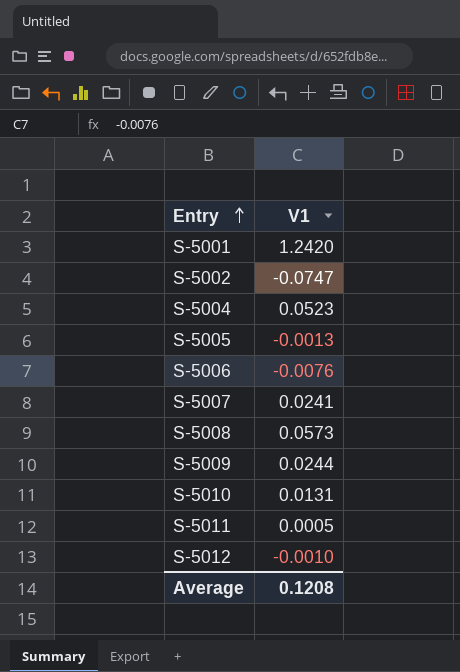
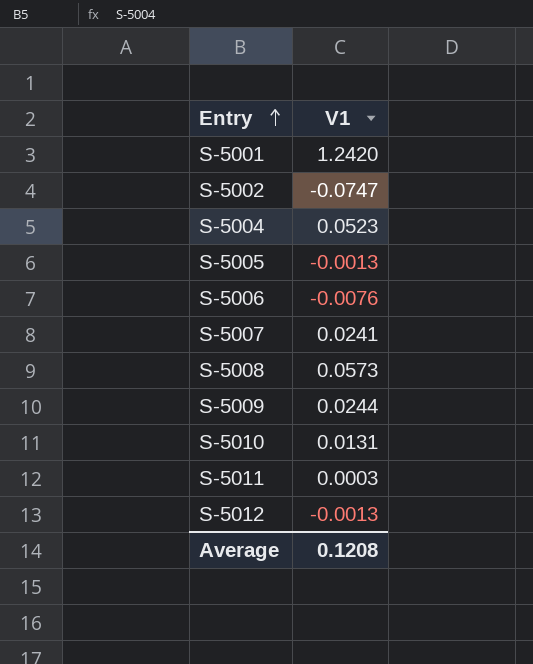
S-5011 | V1: 0.0005 -> 0.0003
S-5012 | V1: -0.0010 -> -0.0013

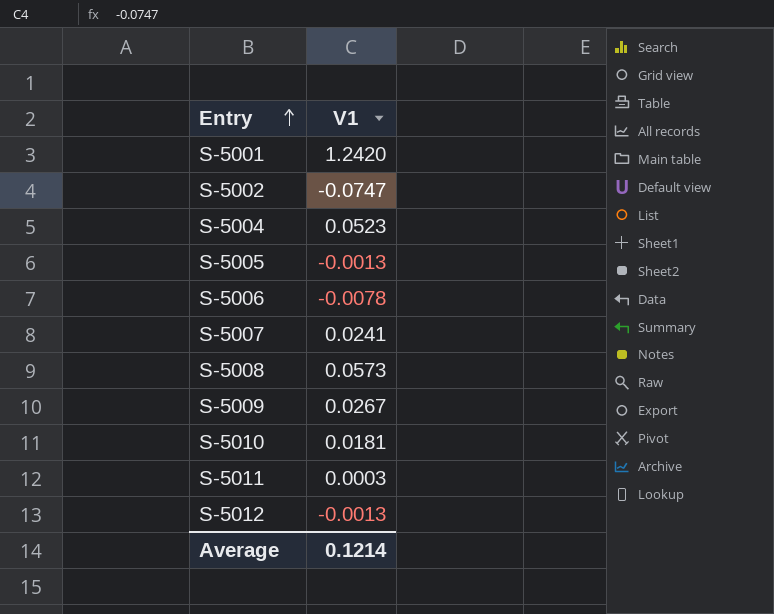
S-5006 | V1: -0.0076 -> -0.0078
S-5009 | V1: 0.0244 -> 0.0267
S-5010 | V1: 0.0131 -> 0.0181
Average | V1: 0.1208 -> 0.1214

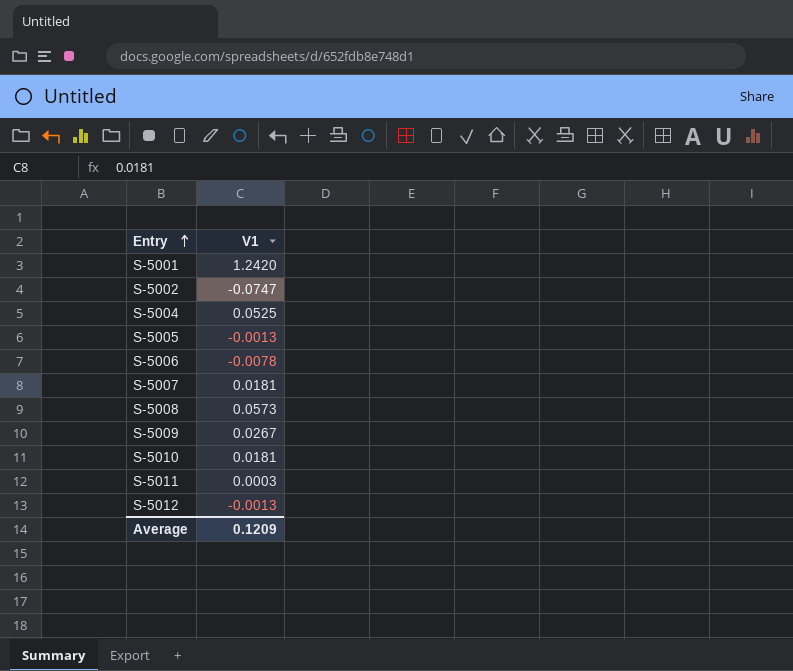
S-5004 | V1: 0.0523 -> 0.0525
S-5007 | V1: 0.0241 -> 0.0181
Average | V1: 0.1214 -> 0.1209

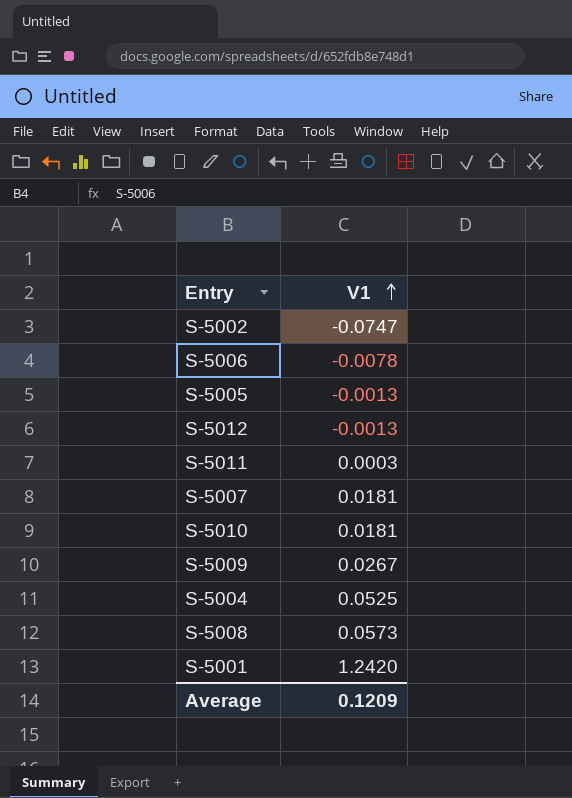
row order: Entry ascending -> V1 ascending

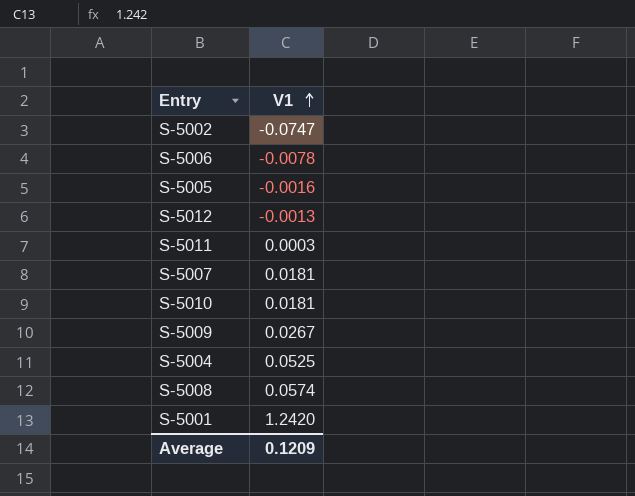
S-5005 | V1: -0.0013 -> -0.0016
S-5008 | V1: 0.0573 -> 0.0574

